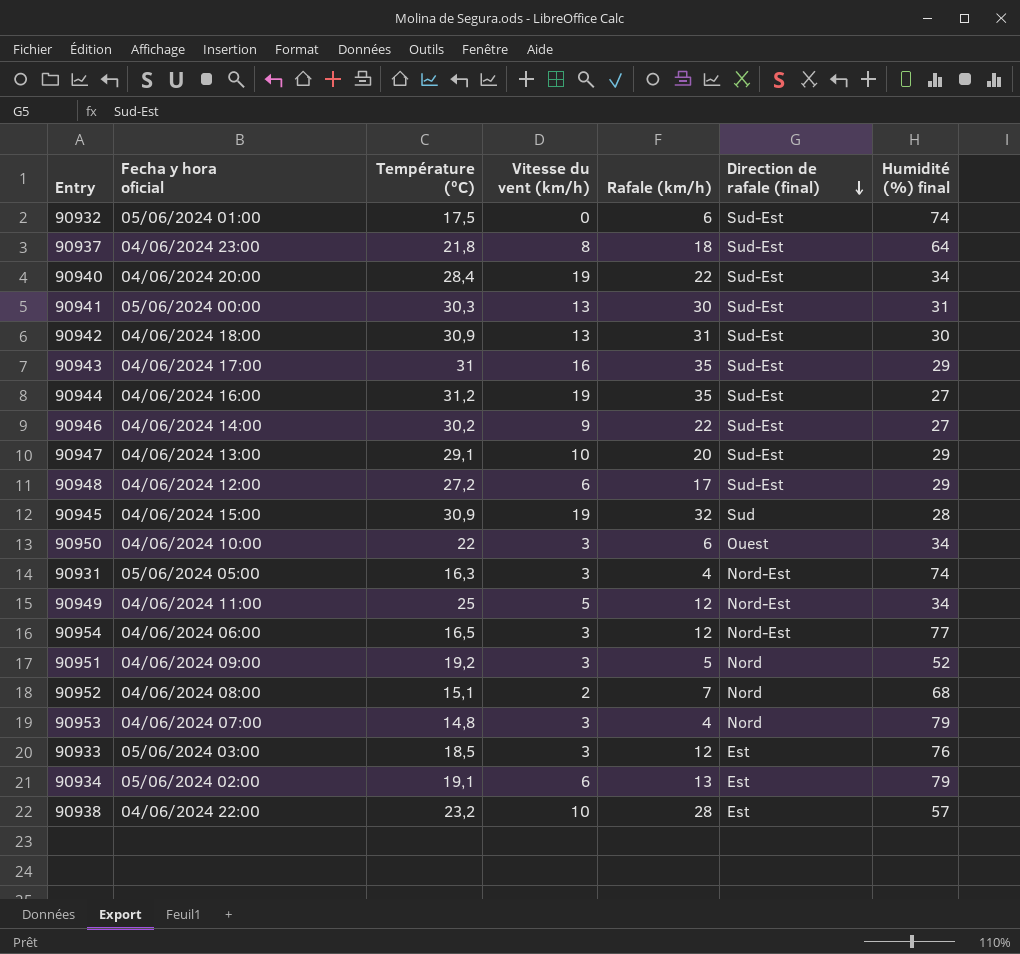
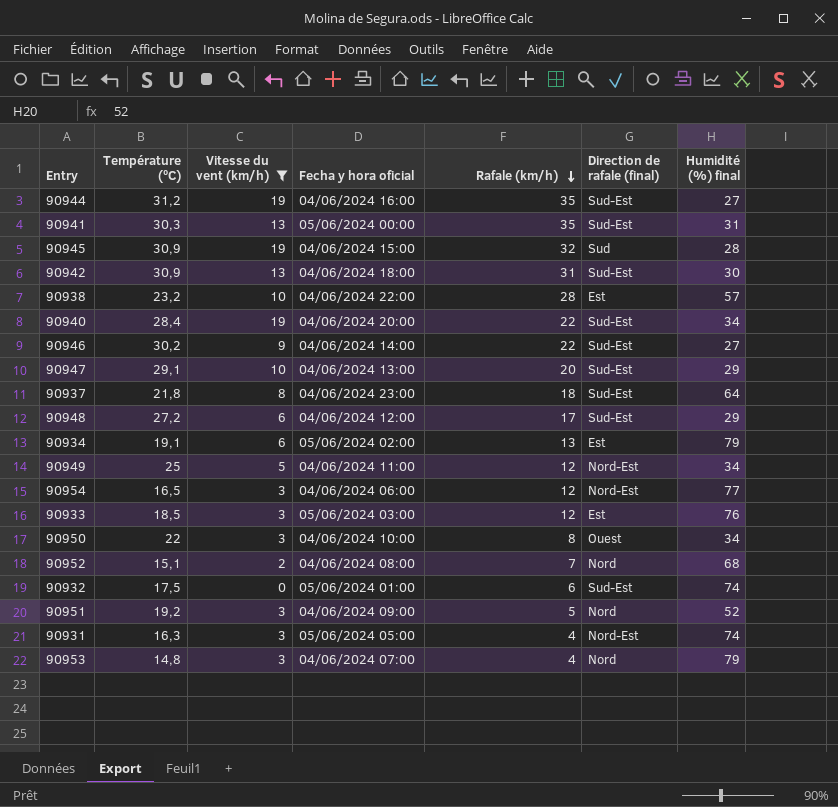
filter: none -> Vitesse du vent (km/h) != 16
row order: Direction de rafale (final) descending -> Rafale (km/h) descending
column Fecha y hora oficial | position: 2 -> 4
90941 | Rafale (km/h): 30 -> 35
90950 | Rafale (km/h): 6 -> 8

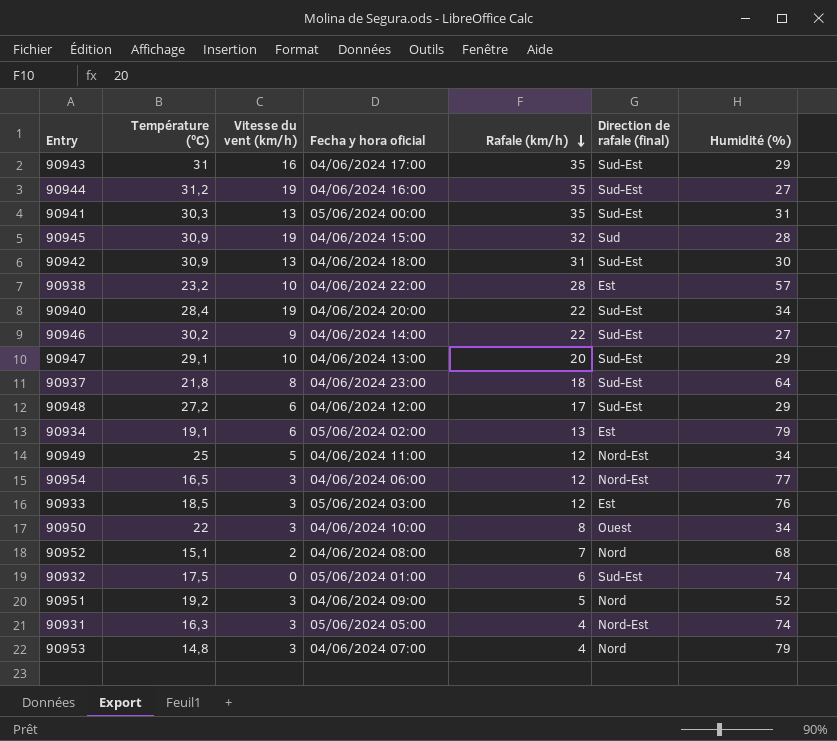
filter: Vitesse du vent (km/h) != 16 -> none
column name: Humidité (%) final -> Humidité (%)

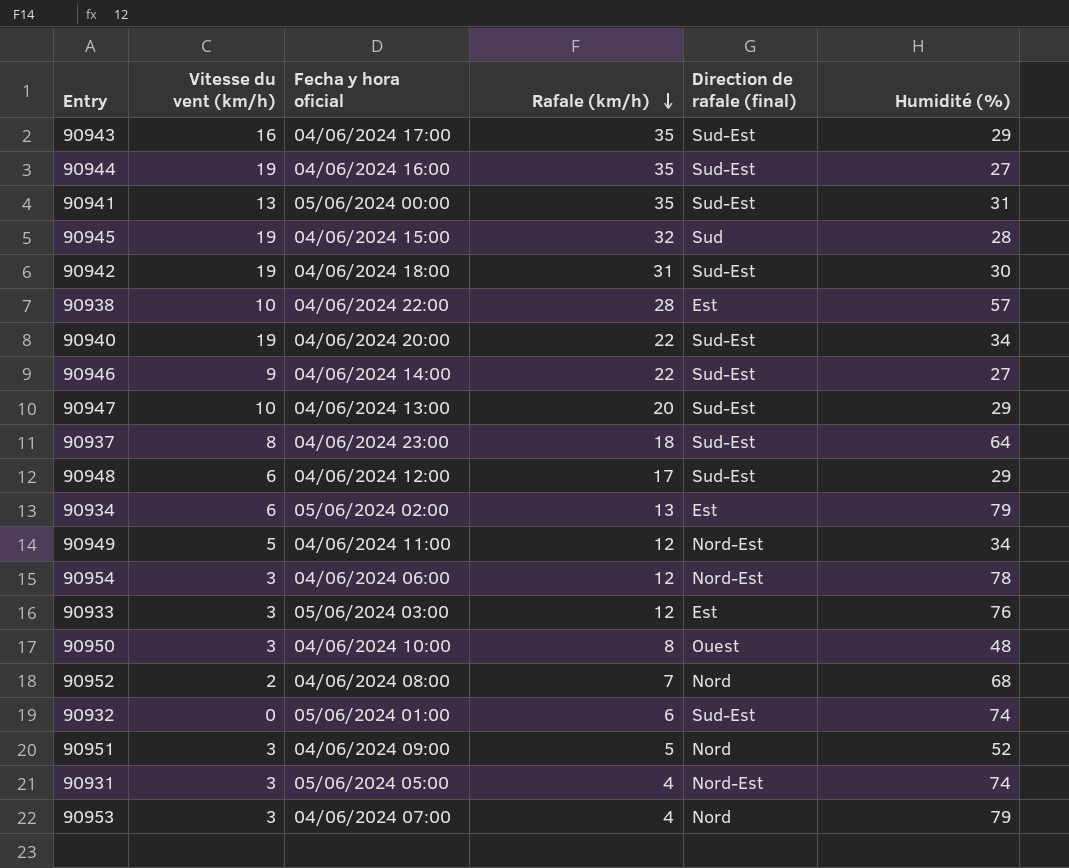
column Température (ºC) | position: 2 -> none
90942 | Vitesse du vent (km/h): 13 -> 19
90954 | Humidité (%): 77 -> 78
90950 | Humidité (%): 34 -> 48

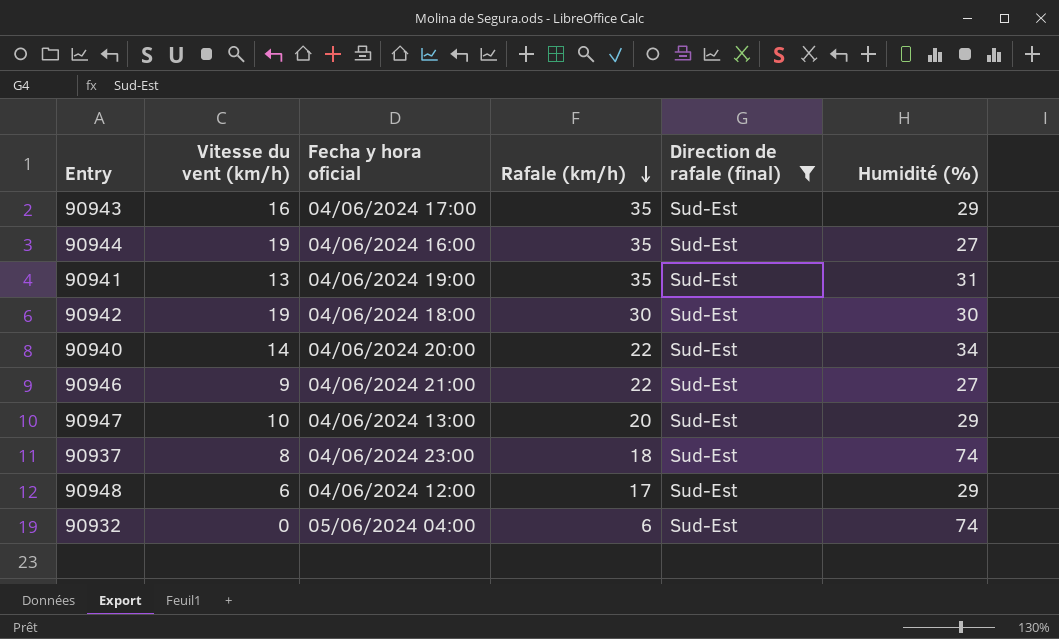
filter: none -> Direction de rafale (final) = Sud-Est
90941 | Fecha y hora oficial: 05/06/2024 00:00 -> 04/06/2024 19:00
90942 | Rafale (km/h): 31 -> 30
90940 | Vitesse du vent (km/h): 19 -> 14
90946 | Fecha y hora oficial: 04/06/2024 14:00 -> 04/06/2024 21:00
90937 | Humidité (%): 64 -> 74
90932 | Fecha y hora oficial: 05/06/2024 01:00 -> 05/06/2024 04:00

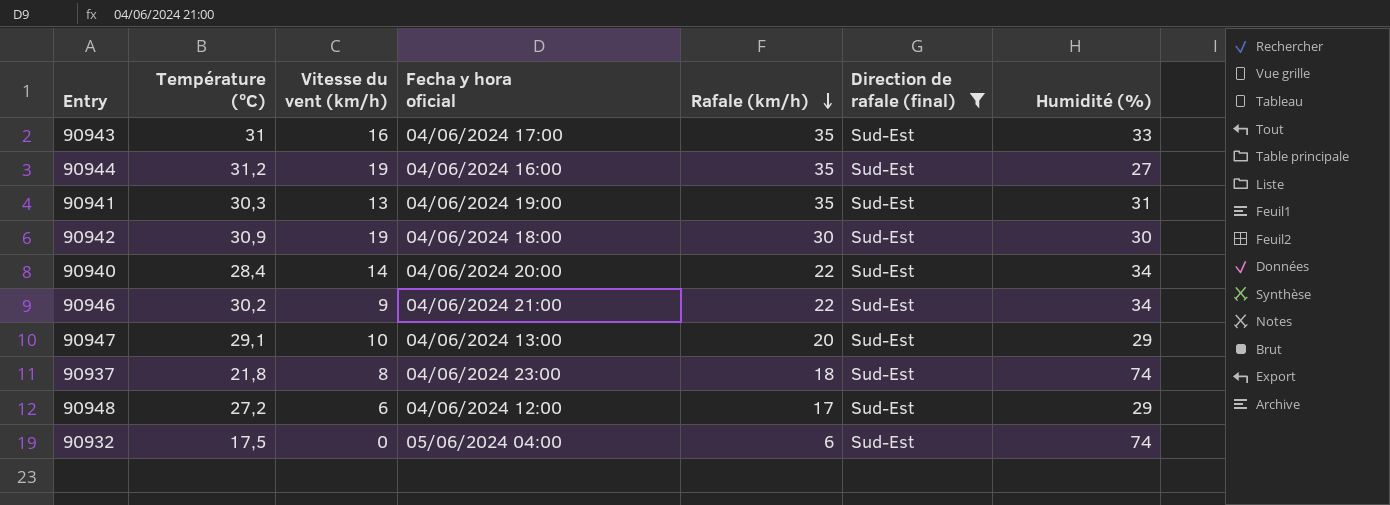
column Température (ºC) | position: none -> 2
90943 | Humidité (%): 29 -> 33
90946 | Humidité (%): 27 -> 34

